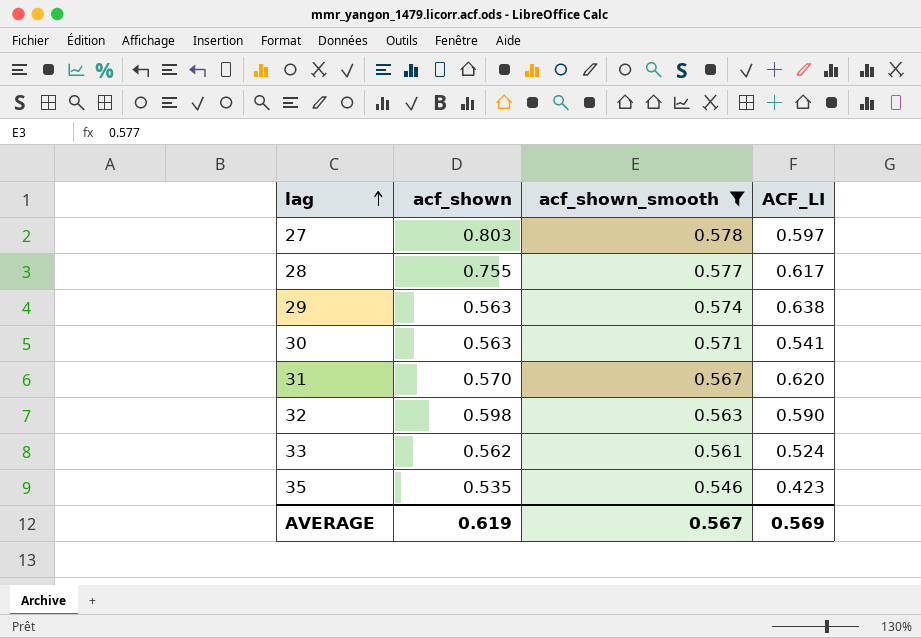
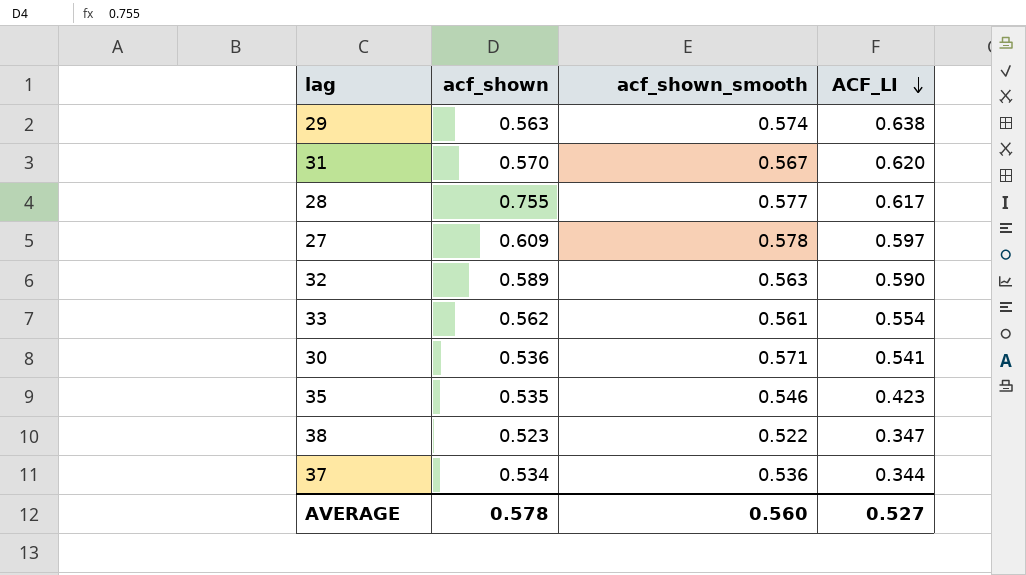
filter: acf_shown_smooth >= 0.546 -> none
row order: lag ascending -> ACF_LI descending
27 | acf_shown: 0.803 -> 0.609
32 | acf_shown: 0.598 -> 0.589
33 | ACF_LI: 0.524 -> 0.554
30 | acf_shown: 0.563 -> 0.536
AVERAGE | acf_shown: 0.619 -> 0.578
AVERAGE | acf_shown_smooth: 0.567 -> 0.560
AVERAGE | ACF_LI: 0.569 -> 0.527

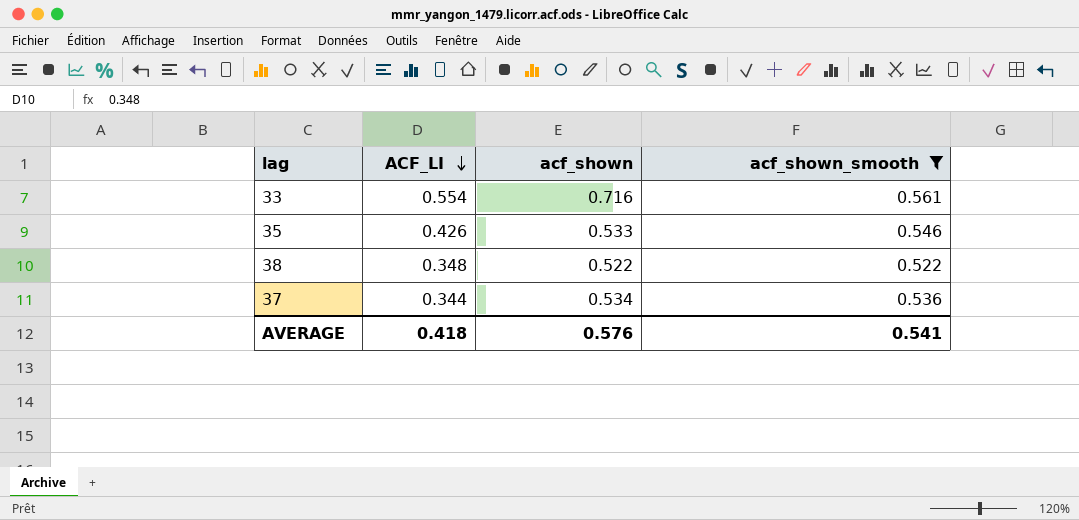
filter: none -> acf_shown_smooth <= 0.561
column ACF_LI | position: 4 -> 2
33 | acf_shown: 0.562 -> 0.716
35 | ACF_LI: 0.423 -> 0.426
35 | acf_shown: 0.535 -> 0.533
38 | ACF_LI: 0.347 -> 0.348
38 | acf_shown: 0.523 -> 0.522
AVERAGE | ACF_LI: 0.527 -> 0.418
AVERAGE | acf_shown: 0.578 -> 0.576
AVERAGE | acf_shown_smooth: 0.560 -> 0.541

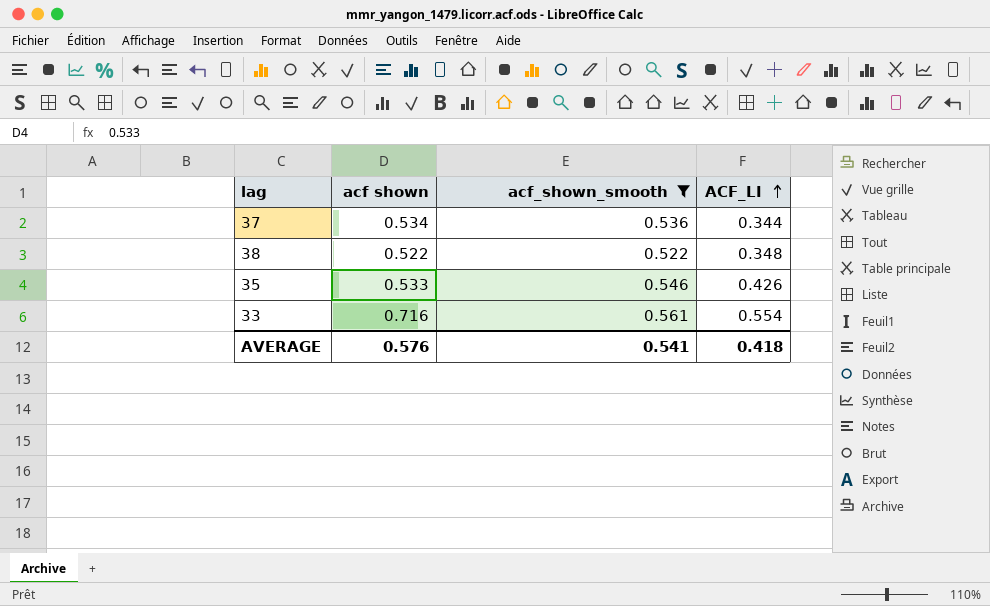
row order: ACF_LI descending -> ACF_LI ascending
column name: acf_shown -> acf shown
column ACF_LI | position: 2 -> 4

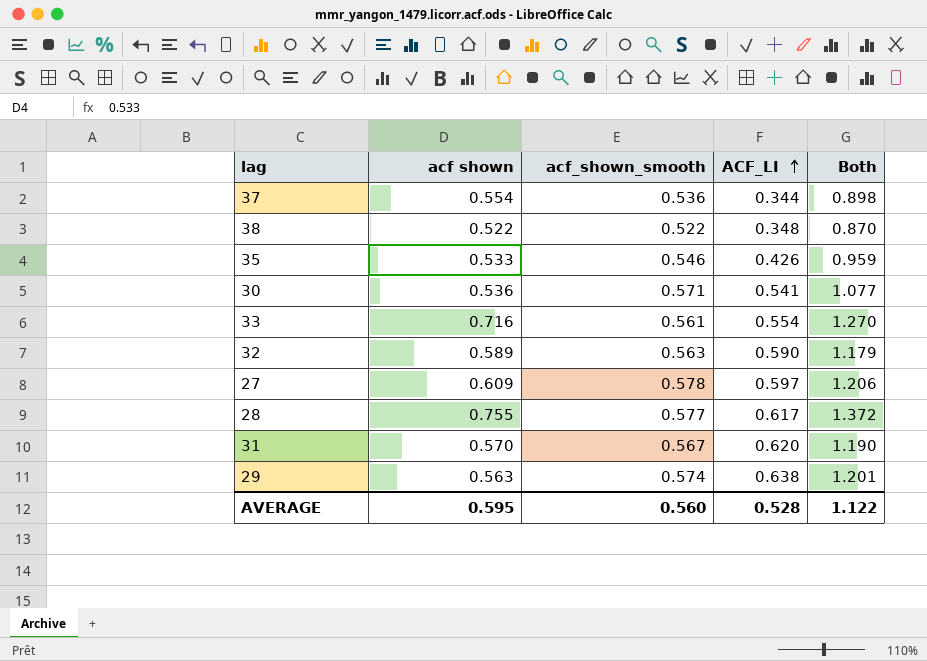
filter: acf_shown_smooth <= 0.561 -> none
column Both | formula: none -> [acf shown] + [ACF_LI]
37 | acf shown: 0.534 -> 0.554
AVERAGE | acf shown: 0.576 -> 0.595
AVERAGE | acf_shown_smooth: 0.541 -> 0.560
AVERAGE | ACF_LI: 0.418 -> 0.528

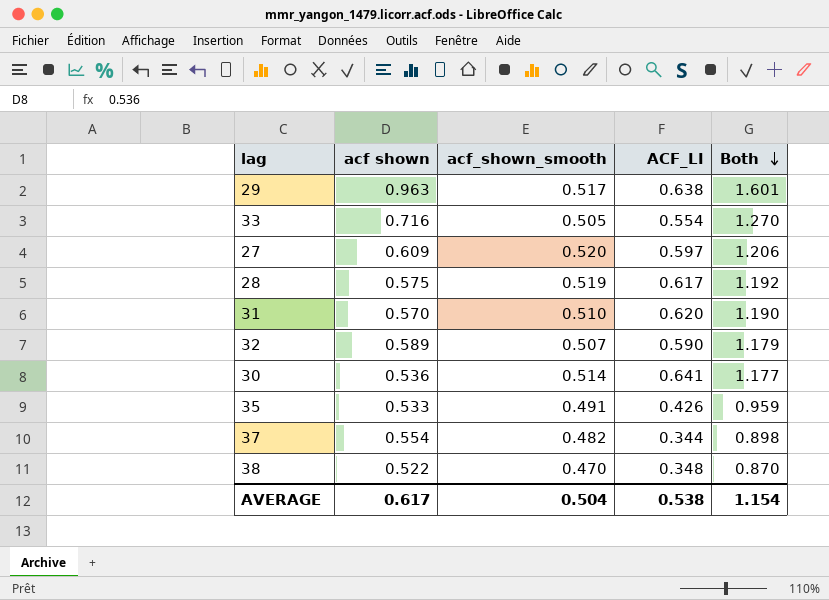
row order: ACF_LI ascending -> Both descending
29 | acf shown: 0.563 -> 0.963
29 | acf_shown_smooth: 0.574 -> 0.517
29 | Both: 1.201 -> 1.601
33 | acf_shown_smooth: 0.561 -> 0.505
27 | acf_shown_smooth: 0.578 -> 0.520
28 | acf shown: 0.755 -> 0.575
28 | acf_shown_smooth: 0.577 -> 0.519
28 | Both: 1.372 -> 1.192
31 | acf_shown_smooth: 0.567 -> 0.510
32 | acf_shown_smooth: 0.563 -> 0.507
30 | acf_shown_smooth: 0.571 -> 0.514
30 | ACF_LI: 0.541 -> 0.641
30 | Both: 1.077 -> 1.177
35 | acf_shown_smooth: 0.546 -> 0.491
37 | acf_shown_smooth: 0.536 -> 0.482
38 | acf_shown_smooth: 0.522 -> 0.470
AVERAGE | acf shown: 0.595 -> 0.617
AVERAGE | acf_shown_smooth: 0.560 -> 0.504
AVERAGE | ACF_LI: 0.528 -> 0.538
AVERAGE | Both: 1.122 -> 1.154

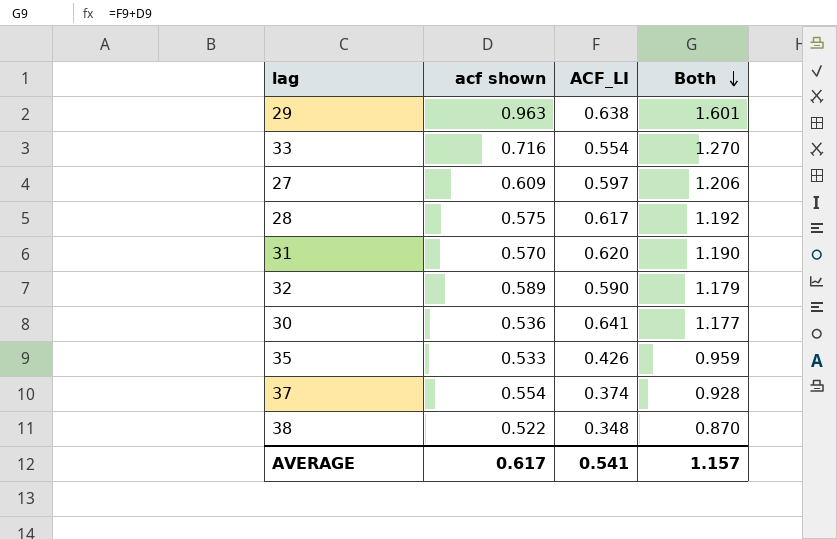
column acf_shown_smooth | position: 3 -> none
37 | ACF_LI: 0.344 -> 0.374
37 | Both: 0.898 -> 0.928
AVERAGE | ACF_LI: 0.538 -> 0.541
AVERAGE | Both: 1.154 -> 1.157

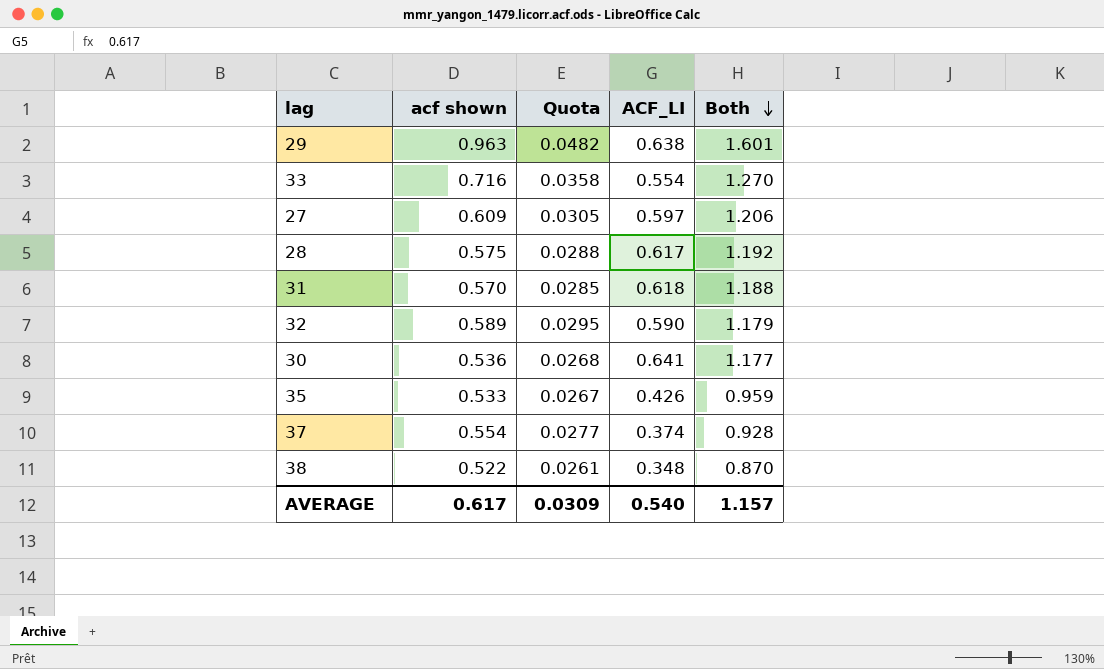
column Quota | formula: none -> [acf shown] * 0.05
31 | ACF_LI: 0.620 -> 0.618
31 | Both: 1.190 -> 1.188
AVERAGE | ACF_LI: 0.541 -> 0.540

